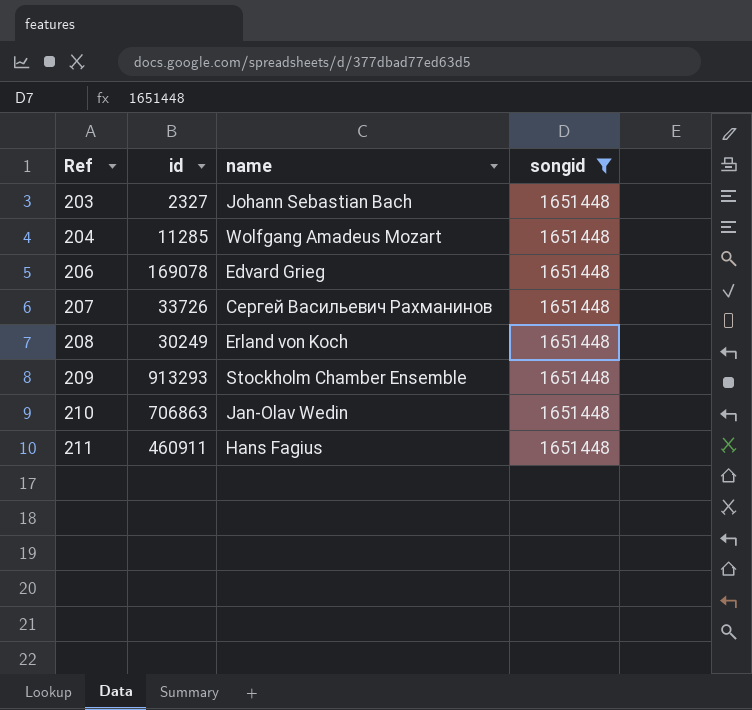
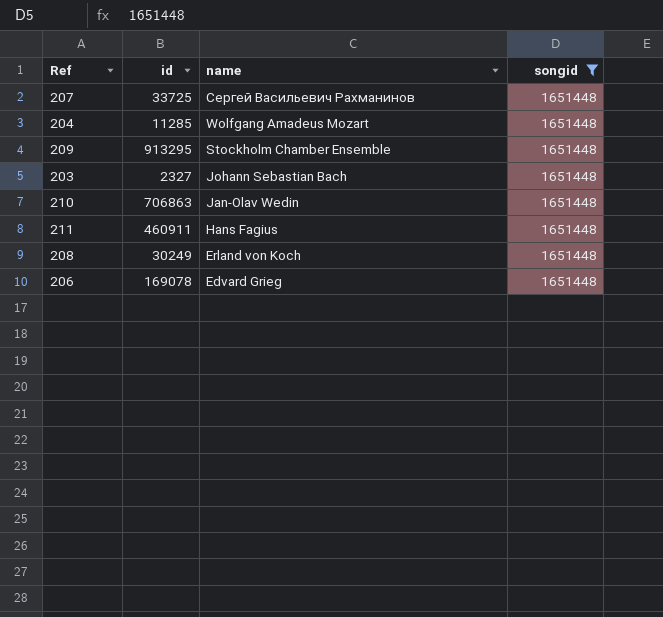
row order: Ref ascending -> name descending
207 | id: 33726 -> 33725
209 | id: 913293 -> 913295

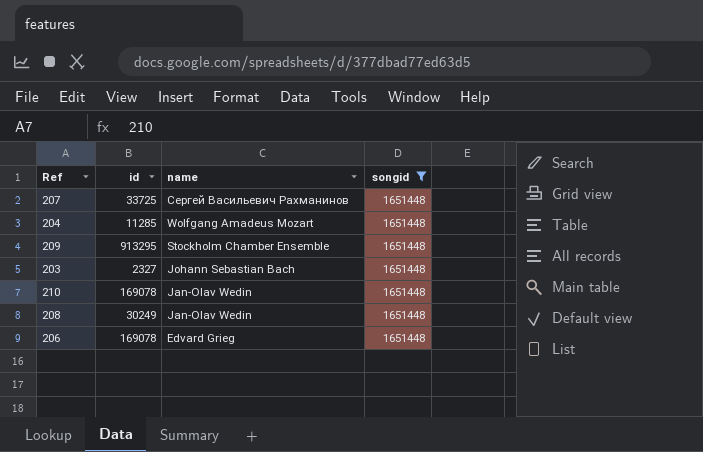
row 211: 460911 | Hans Fagius | 1651448 -> none
210 | id: 706863 -> 169078
208 | name: Erland von Koch -> Jan‐Olav Wedin

